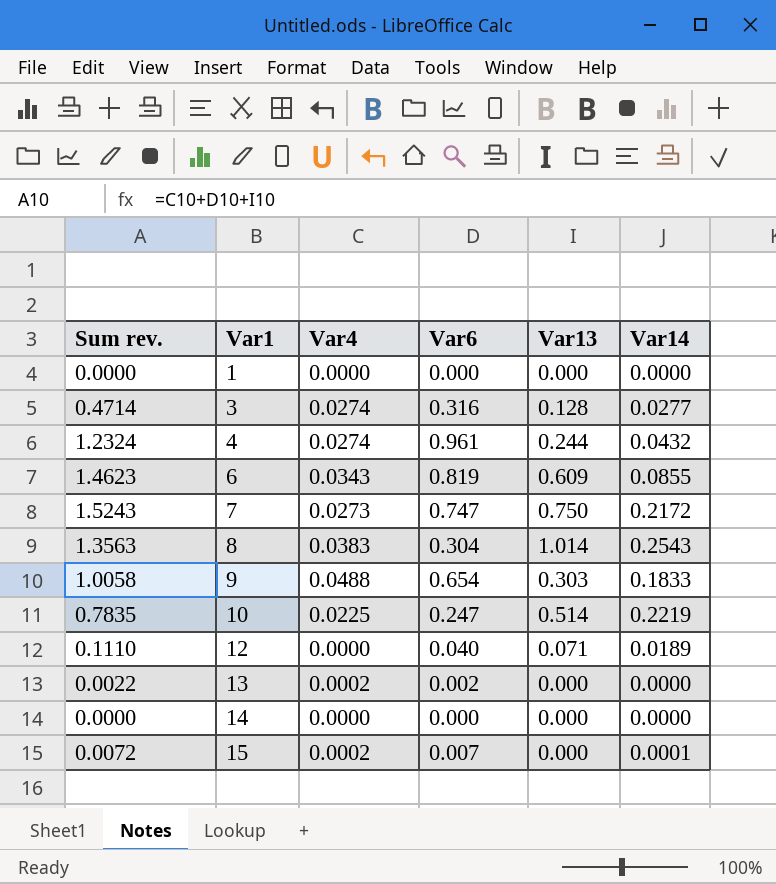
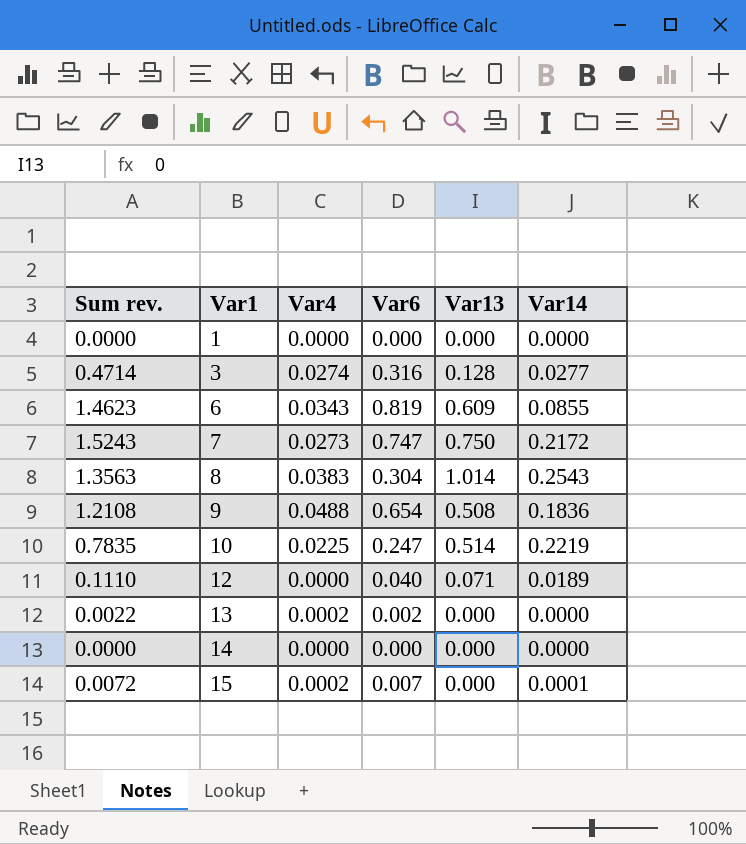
row 4: 1.2324 | 0.0274 | 0.961 | 0.244 | 0.0432 -> none
9 | Sum rev.: 1.0058 -> 1.2108
9 | Var13: 0.303 -> 0.508
9 | Var14: 0.1833 -> 0.1836

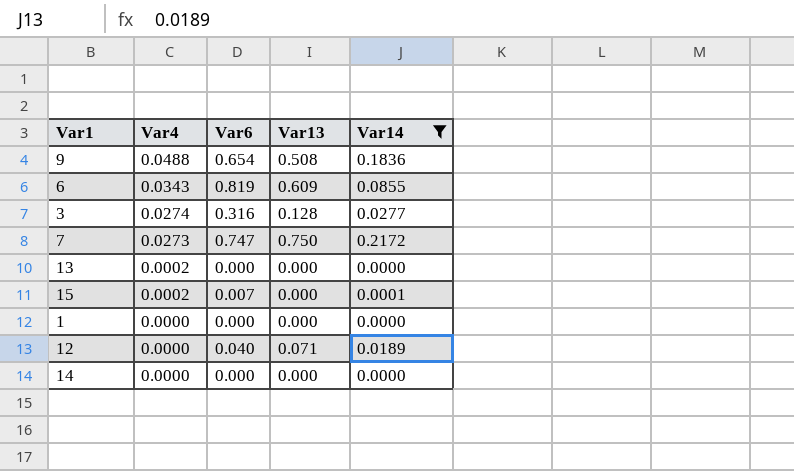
filter: none -> Var14 <= 0.2172
row order: Var1 ascending -> Var4 descending
column Sum rev. | formula: [Var4] + [Var6] + [Var13] -> none
13 | Var6: 0.002 -> 0.000

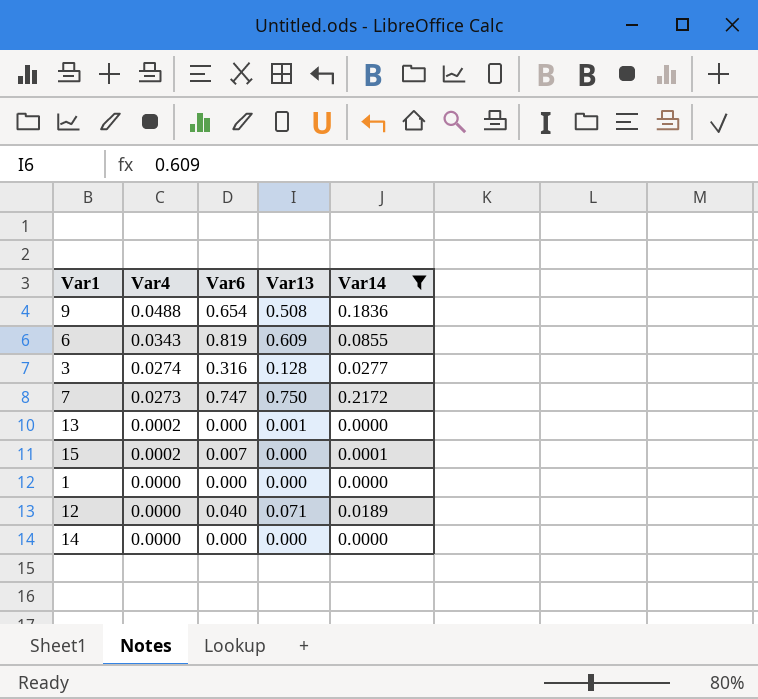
13 | Var13: 0.000 -> 0.001

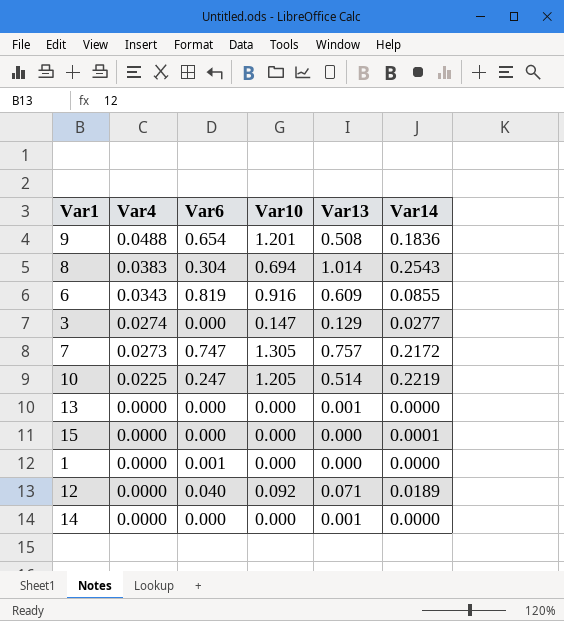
filter: Var14 <= 0.2172 -> none
column Var10 | position: none -> 4
3 | Var6: 0.316 -> 0.000
3 | Var13: 0.128 -> 0.129
7 | Var13: 0.750 -> 0.757
13 | Var4: 0.0002 -> 0.0000
15 | Var4: 0.0002 -> 0.0000
15 | Var6: 0.007 -> 0.000
1 | Var6: 0.000 -> 0.001
14 | Var13: 0.000 -> 0.001

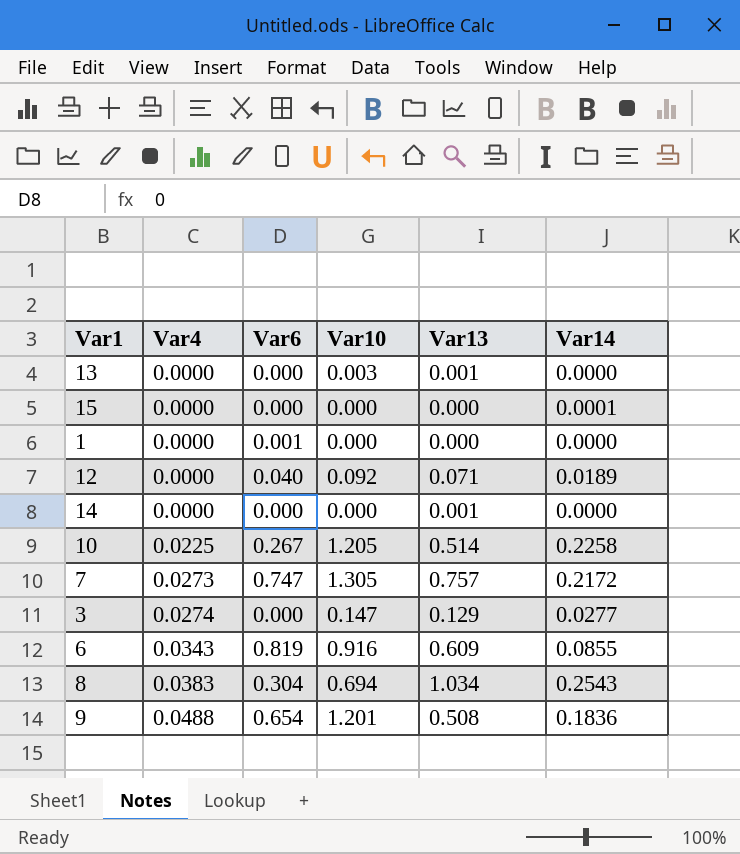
row order: Var4 descending -> Var4 ascending
13 | Var10: 0.000 -> 0.003
10 | Var6: 0.247 -> 0.267
10 | Var14: 0.2219 -> 0.2258
8 | Var13: 1.014 -> 1.034

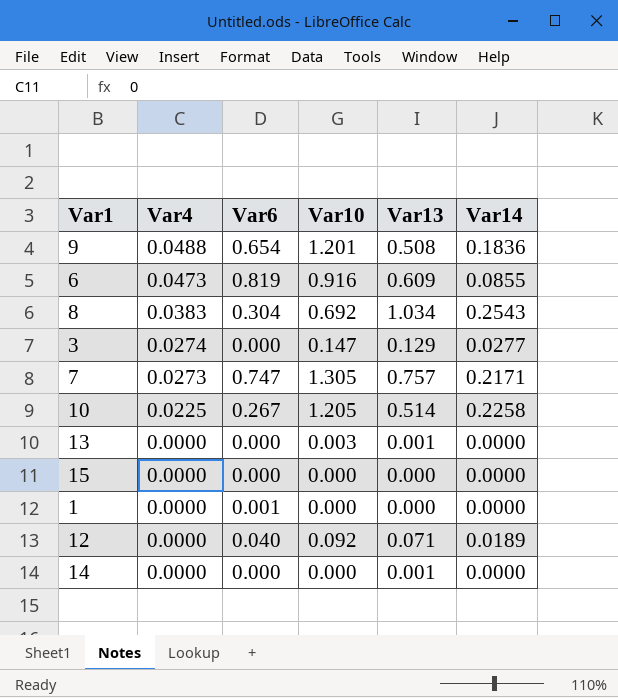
row order: Var4 ascending -> Var4 descending
6 | Var4: 0.0343 -> 0.0473
8 | Var10: 0.694 -> 0.692
7 | Var14: 0.2172 -> 0.2171
15 | Var14: 0.0001 -> 0.0000

